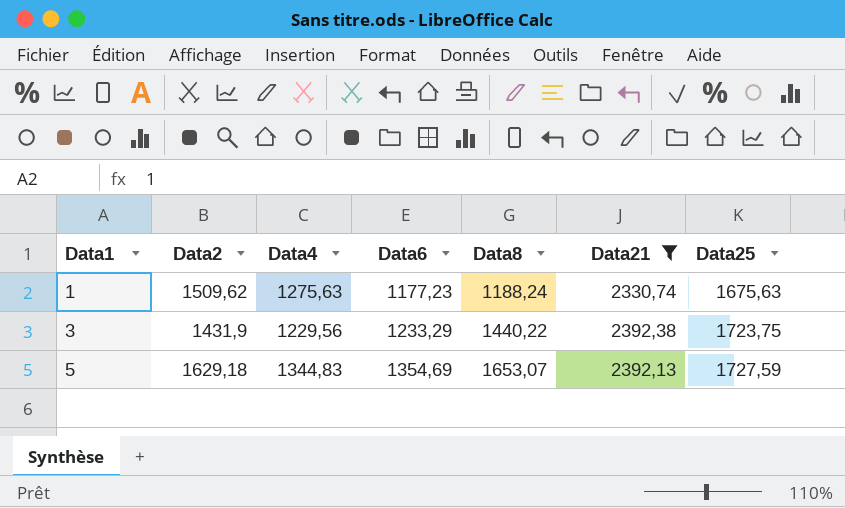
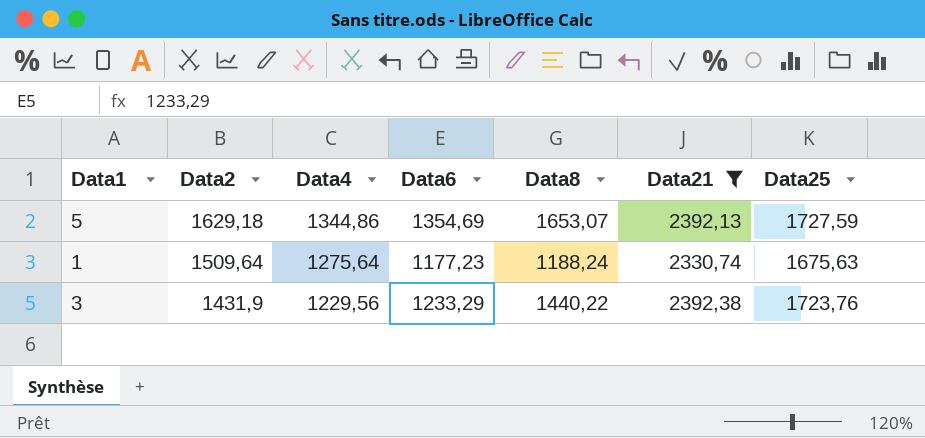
row order: Data1 ascending -> Data2 descending
5 | Data4: 1344,83 -> 1344,86
1 | Data2: 1509,62 -> 1509,64
1 | Data4: 1275,63 -> 1275,64
3 | Data25: 1723,75 -> 1723,76

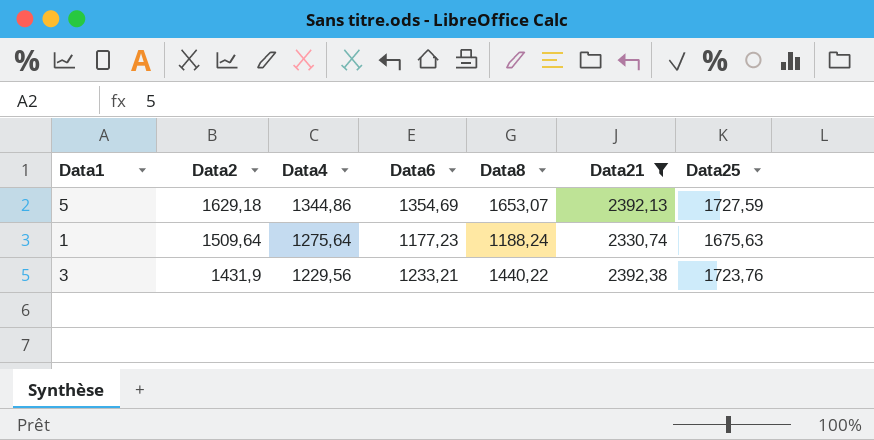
3 | Data6: 1233,29 -> 1233,21

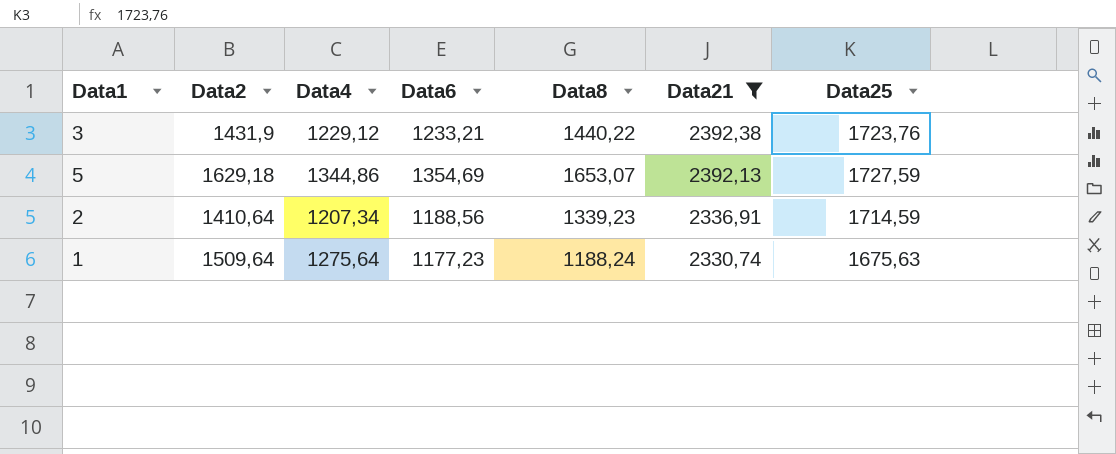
row order: Data2 descending -> Data21 descending
3 | Data4: 1229,56 -> 1229,12
row 2: none -> 1410,64 | 1207,34 | 1188,56 | 1339,23 | 2336,91 | 1714,59

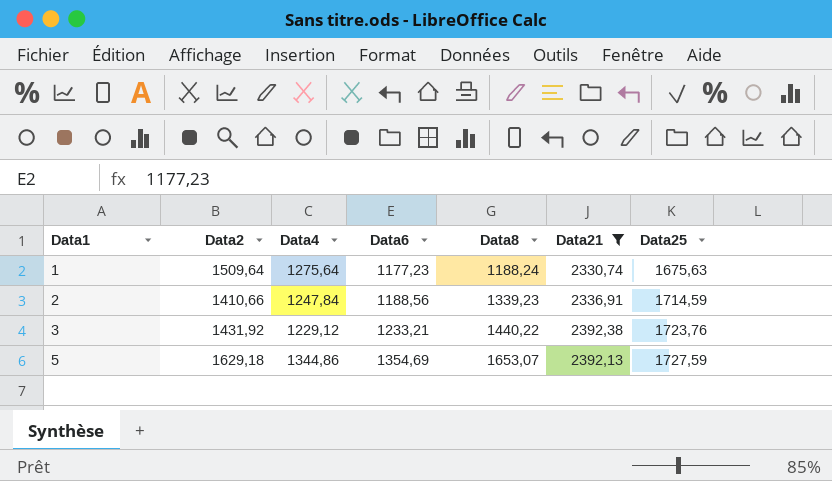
row order: Data21 descending -> Data1 ascending
2 | Data2: 1410,64 -> 1410,66
2 | Data4: 1207,34 -> 1247,84
3 | Data2: 1431,9 -> 1431,92

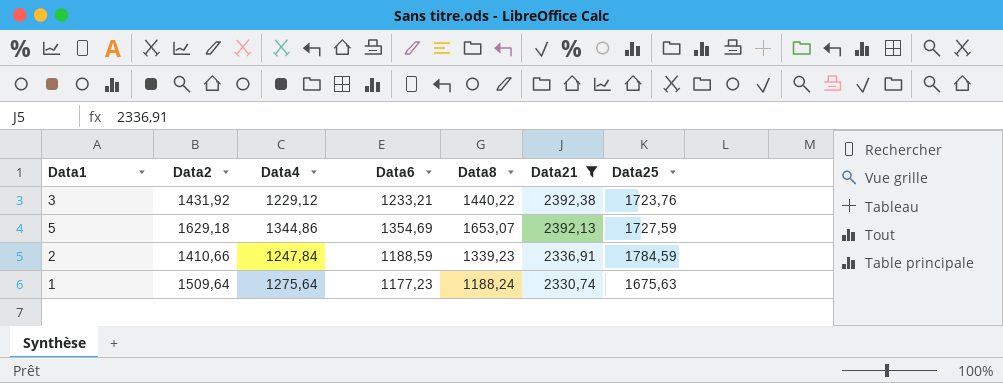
row order: Data1 ascending -> Data21 descending
2 | Data6: 1188,56 -> 1188,59
2 | Data25: 1714,59 -> 1784,59

